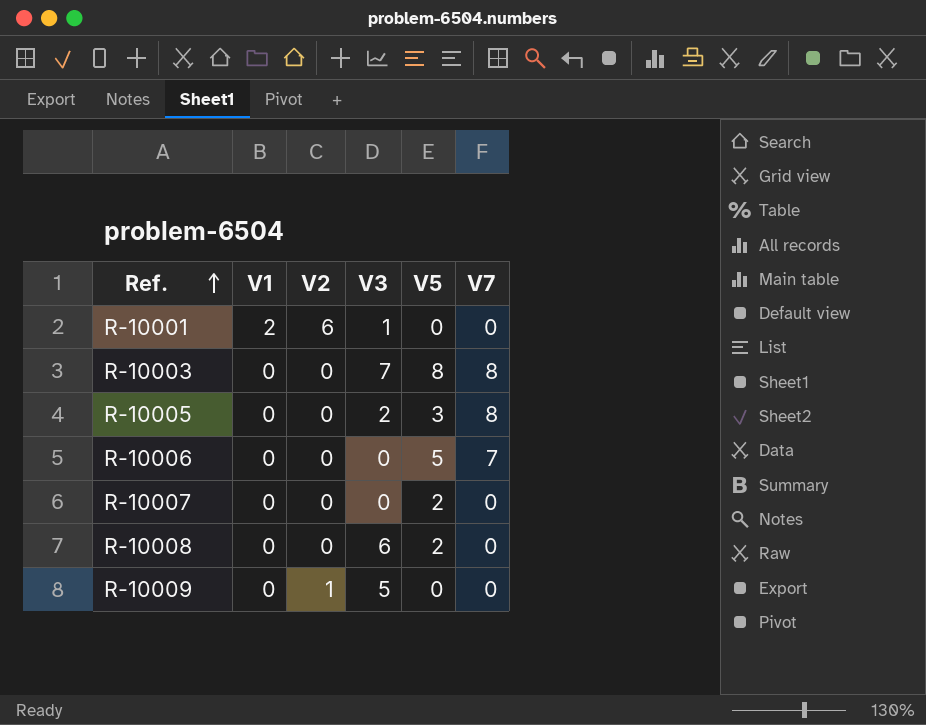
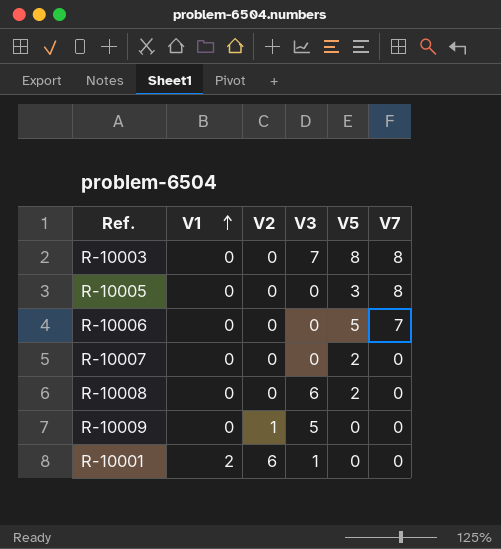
row order: Ref. ascending -> V1 ascending
R-10005 | V3: 2 -> 0

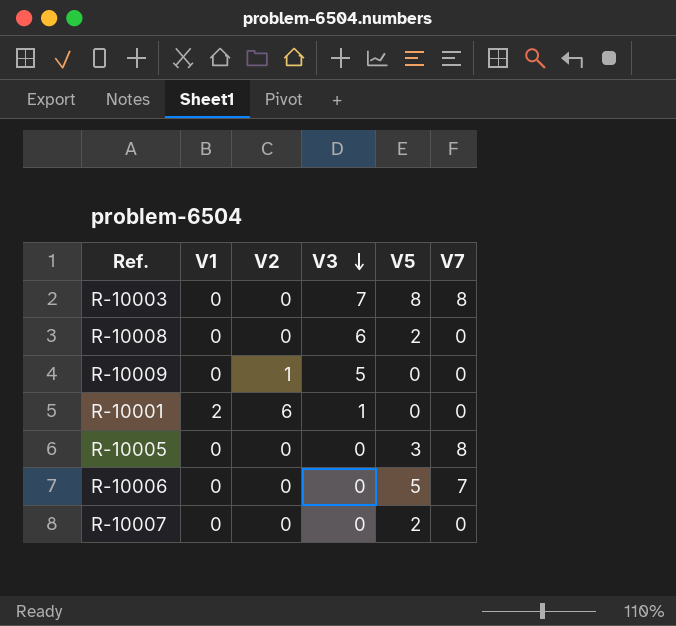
row order: V1 ascending -> V3 descending

